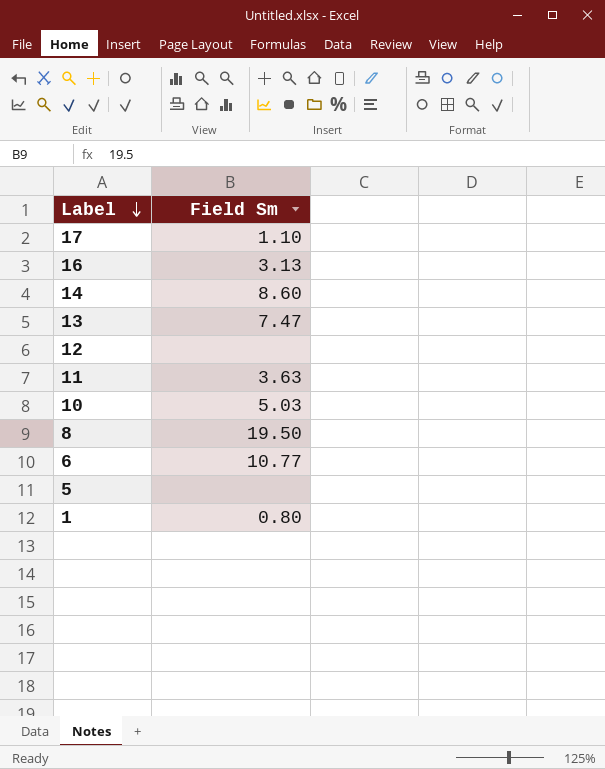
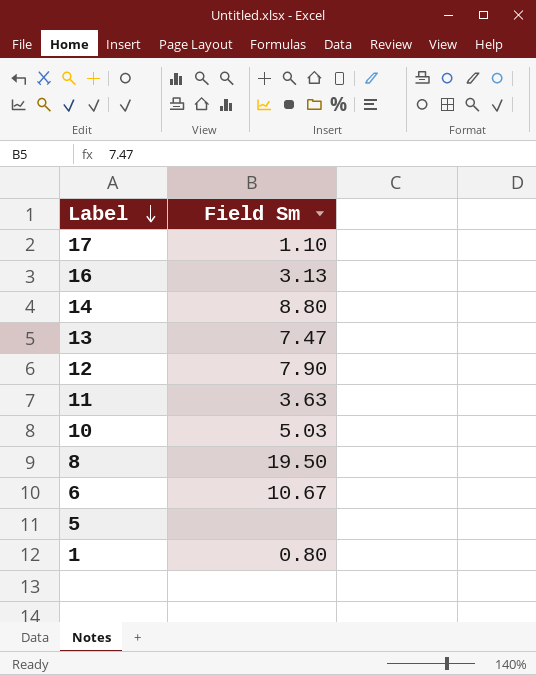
14 | Field Sm: 8.60 -> 8.80
12 | Field Sm: none -> 7.90
6 | Field Sm: 10.77 -> 10.67

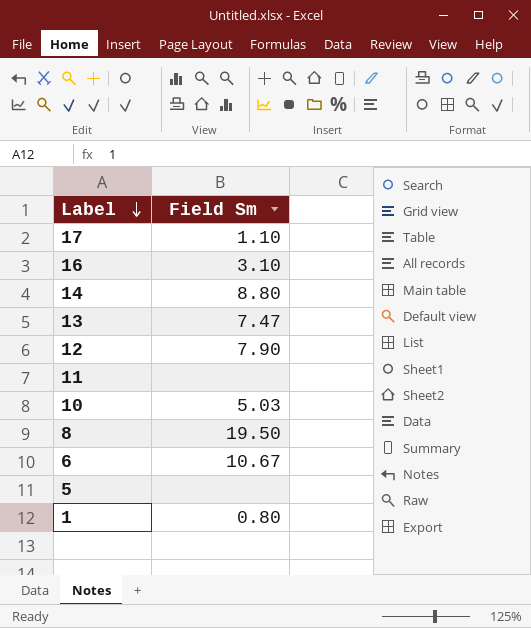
16 | Field Sm: 3.13 -> 3.10
11 | Field Sm: 3.63 -> none

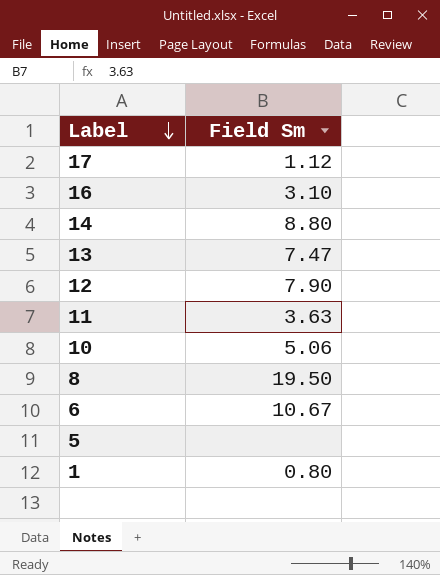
17 | Field Sm: 1.10 -> 1.12
11 | Field Sm: none -> 3.63
10 | Field Sm: 5.03 -> 5.06

